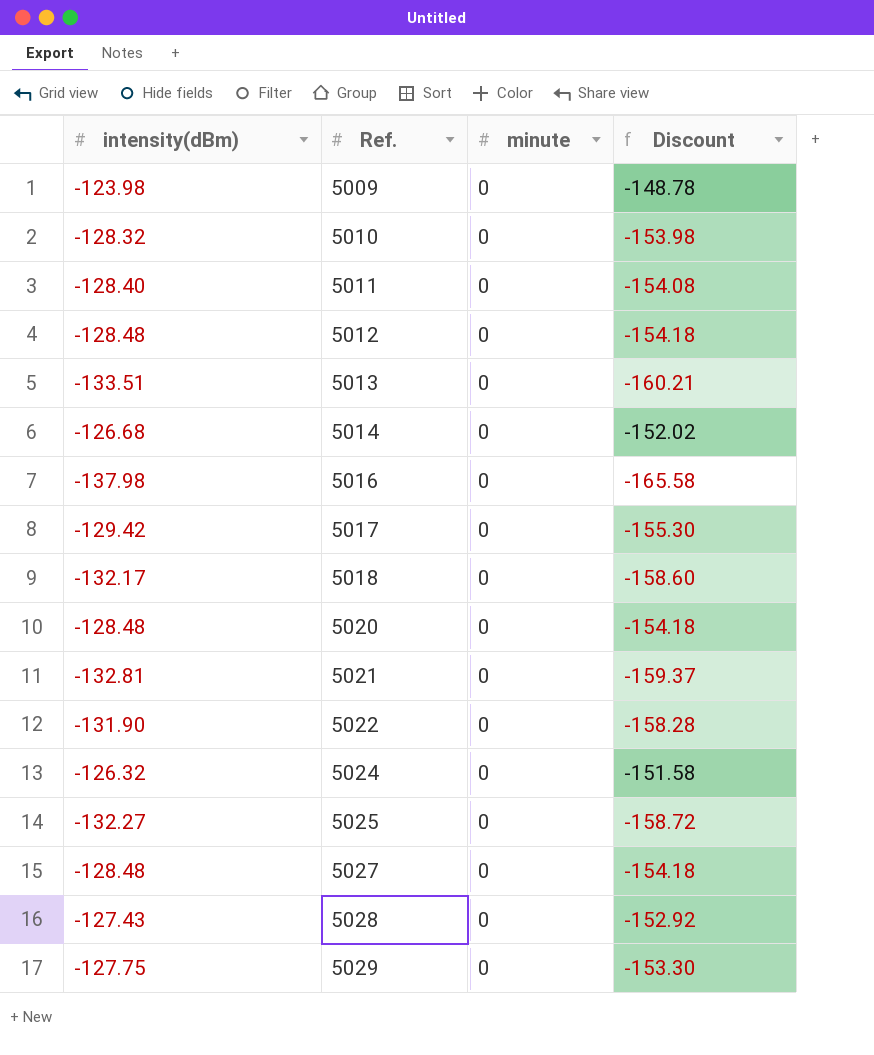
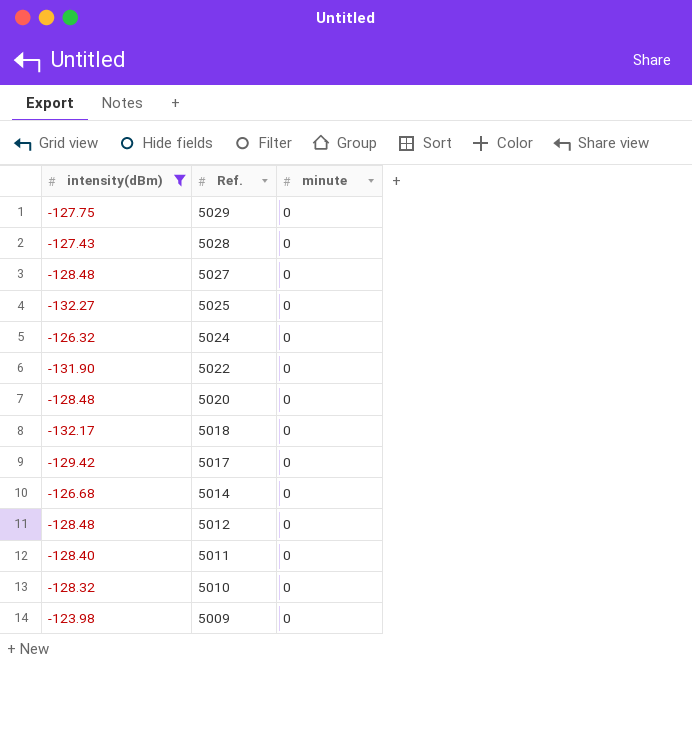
filter: none -> intensity(dBm) >= -132.27
row order: Ref. ascending -> Ref. descending
column Discount | formula: [intensity(dBm)] * 1.2 -> none

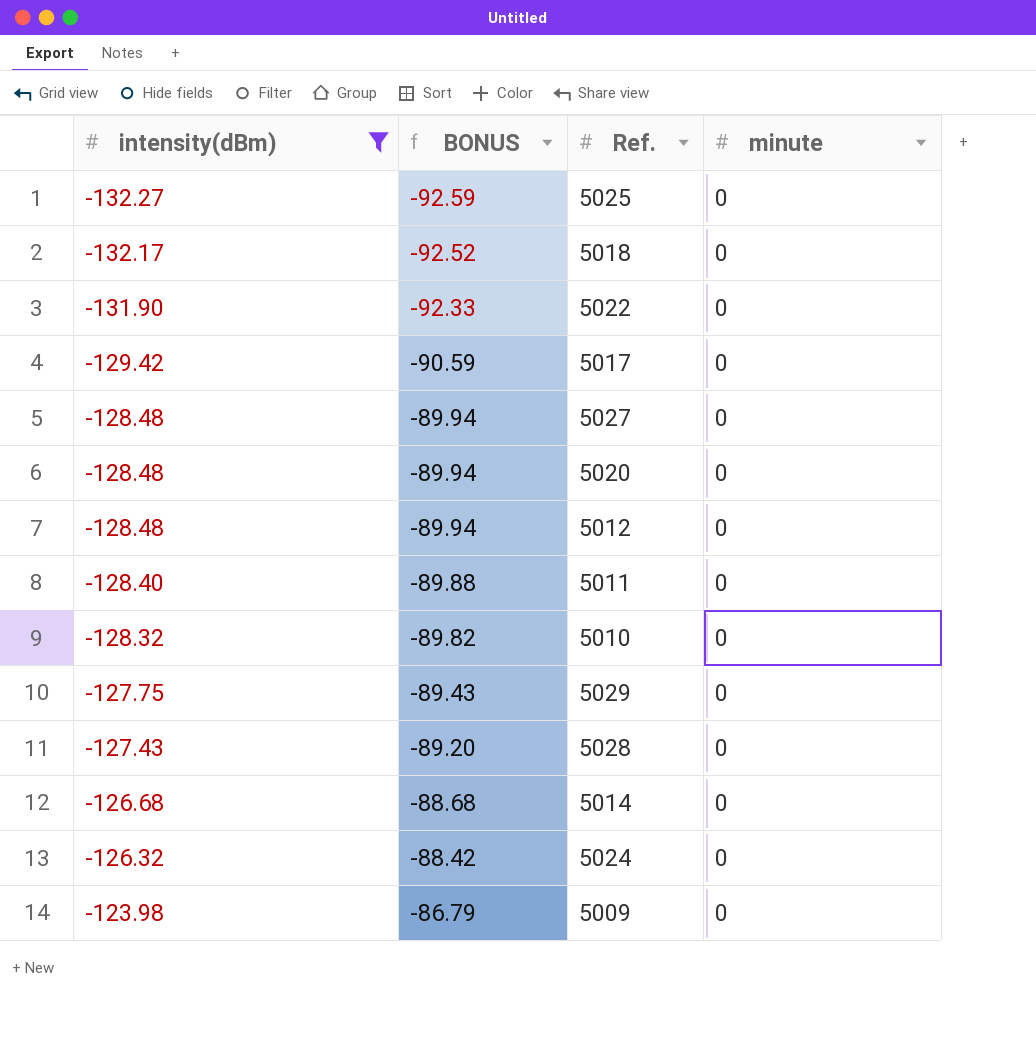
row order: Ref. descending -> intensity(dBm) ascending
column BONUS | formula: none -> [intensity(dBm)] * 0.7

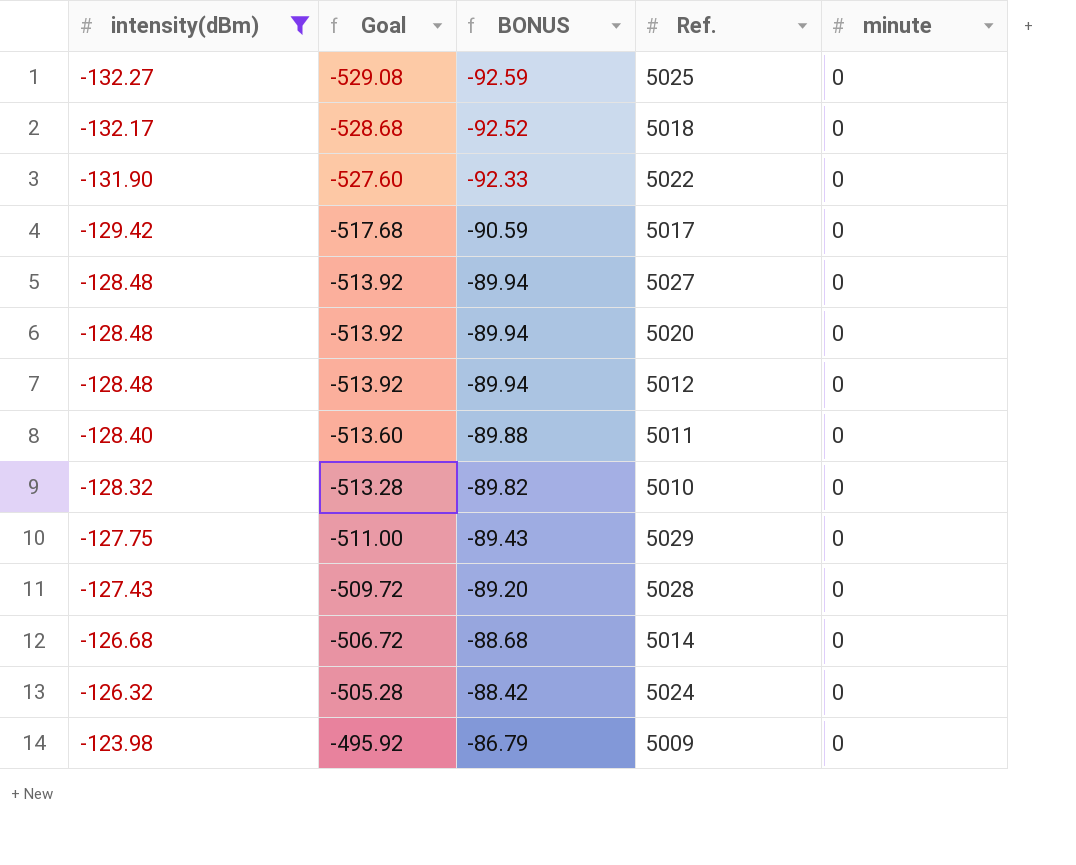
column Goal | formula: none -> [intensity(dBm)] * 4

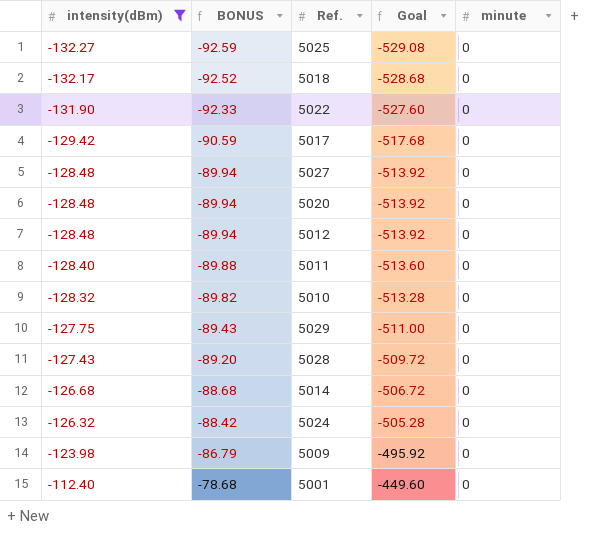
column Goal | position: 2 -> 4
row 5001: none -> -112.40 | -78.68 | -449.60 | 0

